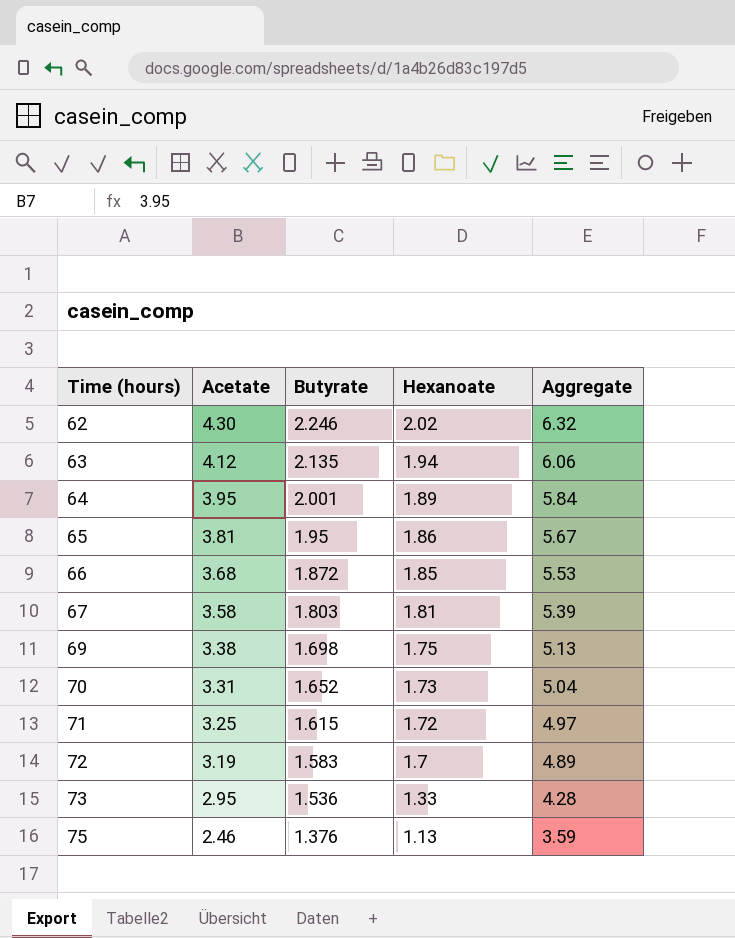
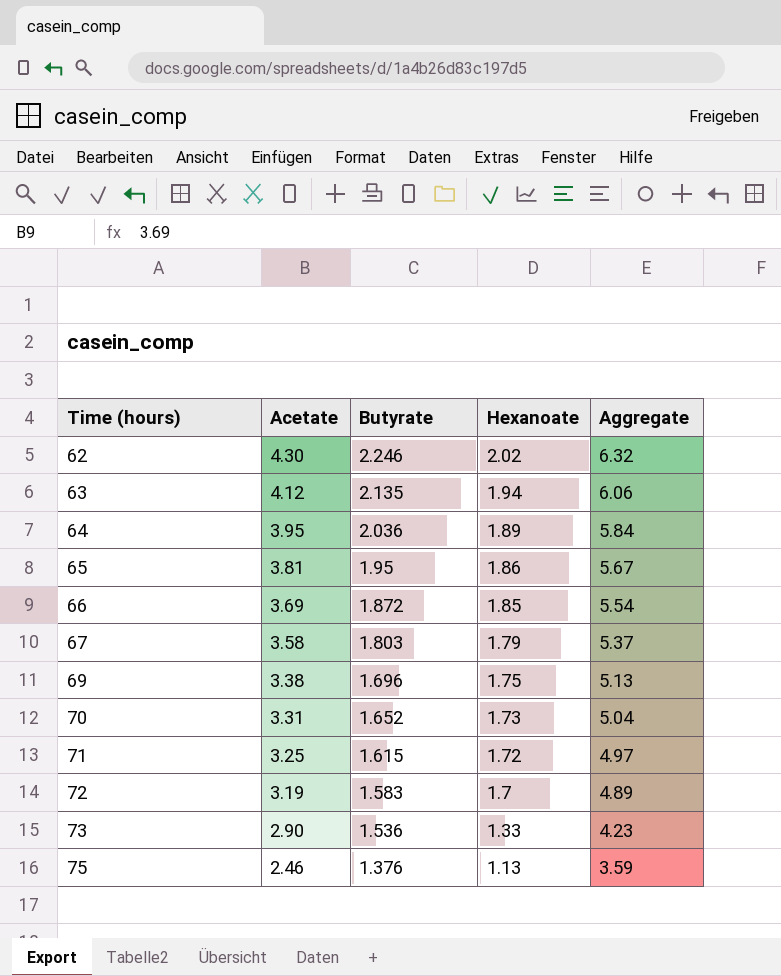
64 | Butyrate: 2.001 -> 2.036
66 | Acetate: 3.68 -> 3.69
66 | Aggregate: 5.53 -> 5.54
67 | Hexanoate: 1.81 -> 1.79
67 | Aggregate: 5.39 -> 5.37
69 | Butyrate: 1.698 -> 1.696
73 | Acetate: 2.95 -> 2.90
73 | Aggregate: 4.28 -> 4.23

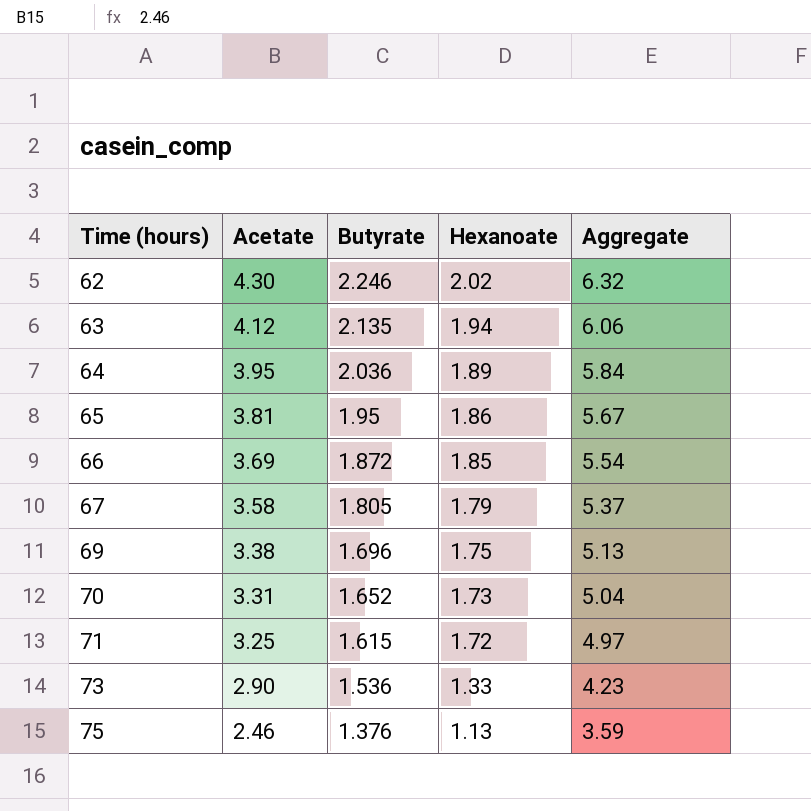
row 72: 3.19 | 1.583 | 1.7 | 4.89 -> none
67 | Butyrate: 1.803 -> 1.805

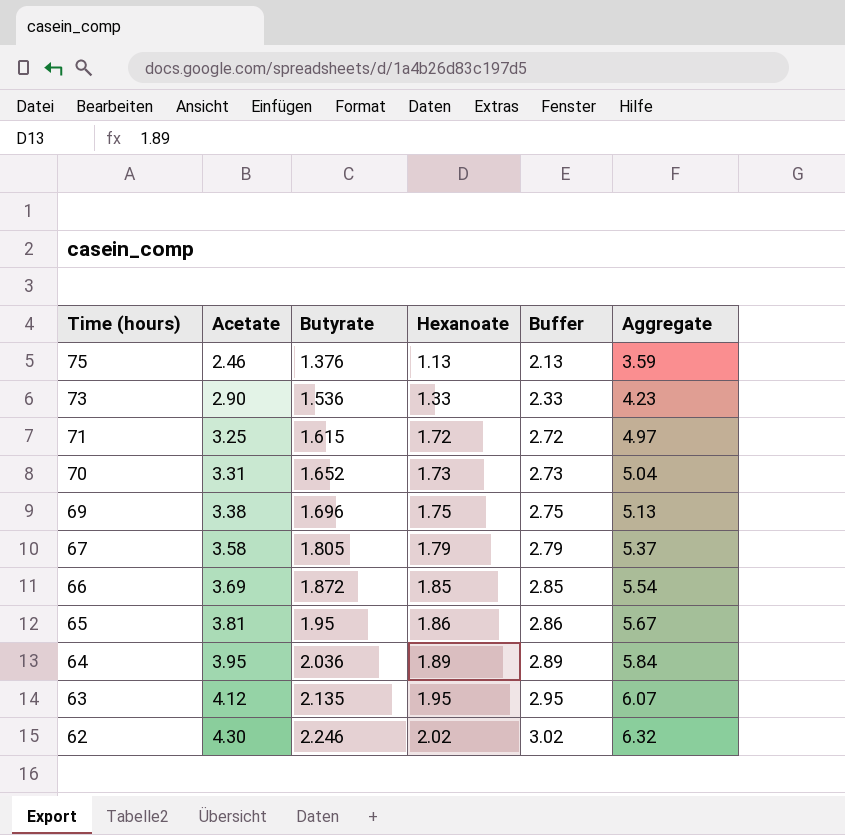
row order: Time (hours) ascending -> Time (hours) descending
column Buffer | formula: none -> [Hexanoate] + 1
63 | Hexanoate: 1.94 -> 1.95
63 | Aggregate: 6.06 -> 6.07

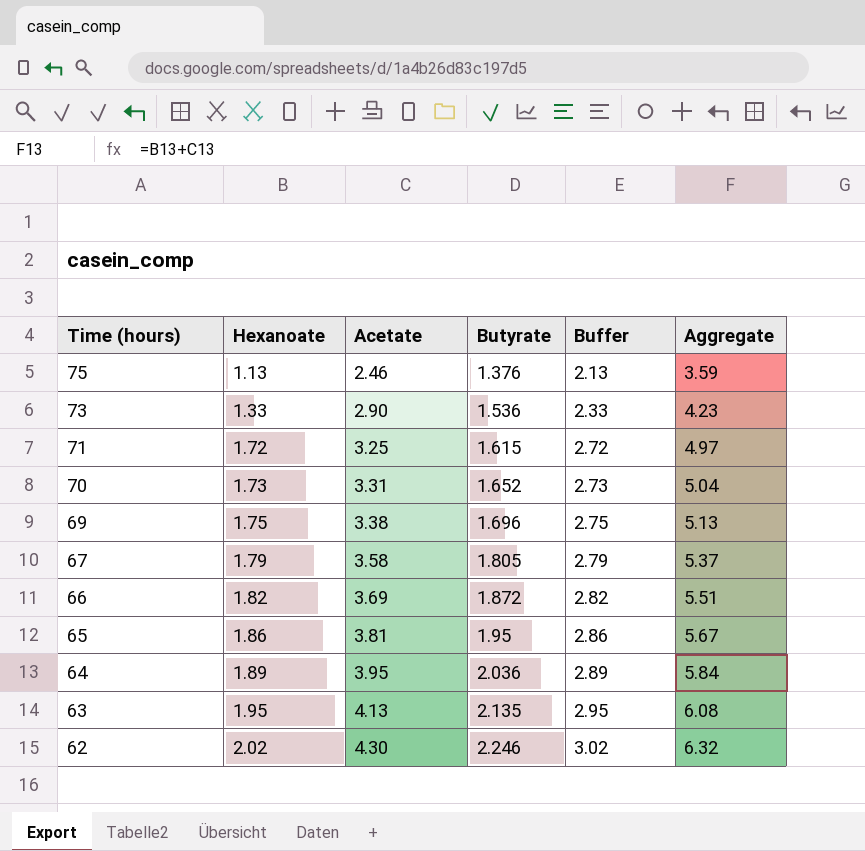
column Hexanoate | position: 4 -> 2
66 | Hexanoate: 1.85 -> 1.82
66 | Buffer: 2.85 -> 2.82
66 | Aggregate: 5.54 -> 5.51
63 | Acetate: 4.12 -> 4.13
63 | Aggregate: 6.07 -> 6.08

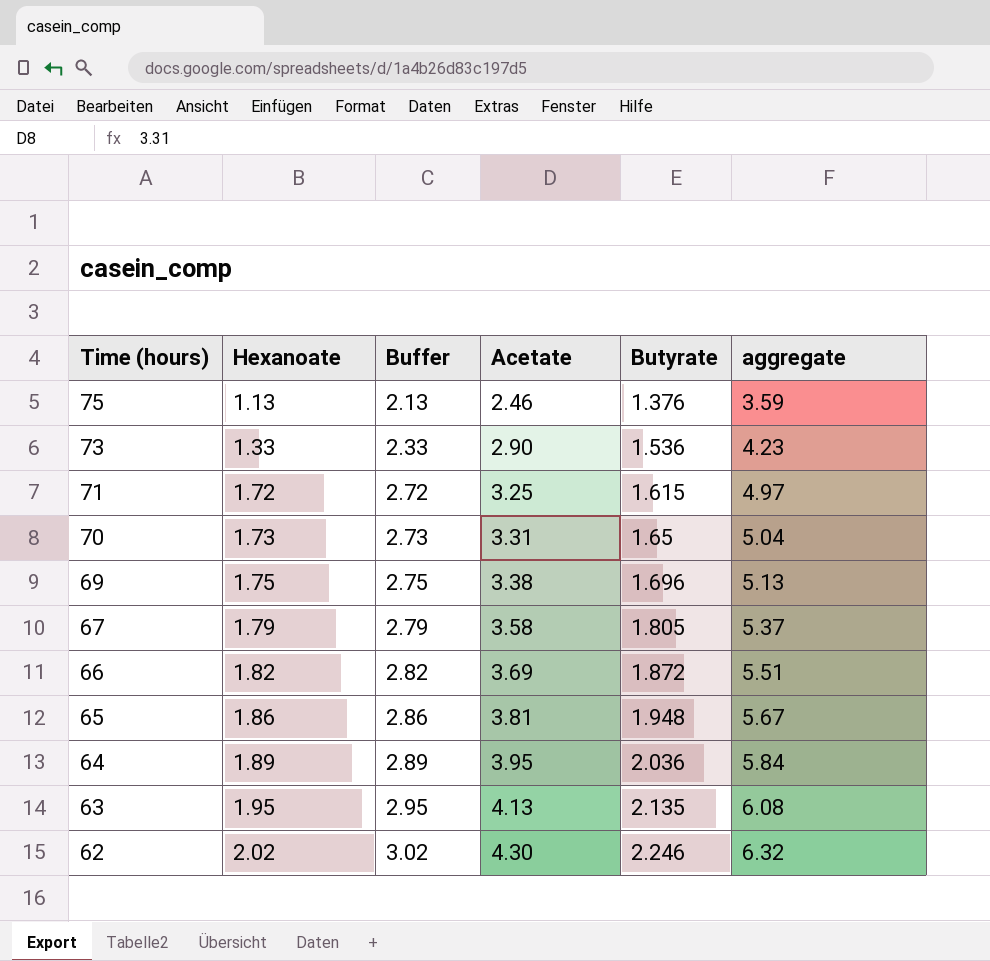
column Buffer | position: 5 -> 3
column name: Aggregate -> aggregate
70 | Butyrate: 1.652 -> 1.65
65 | Butyrate: 1.95 -> 1.948

